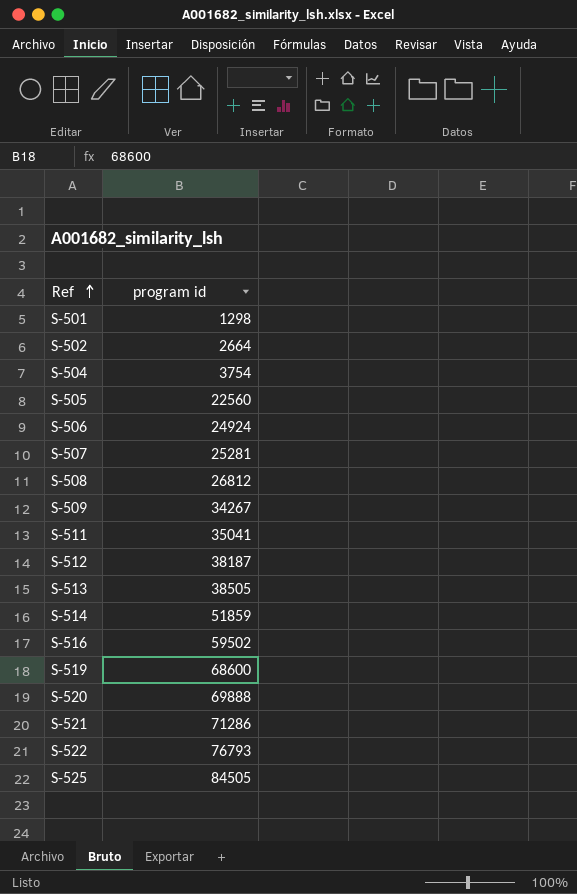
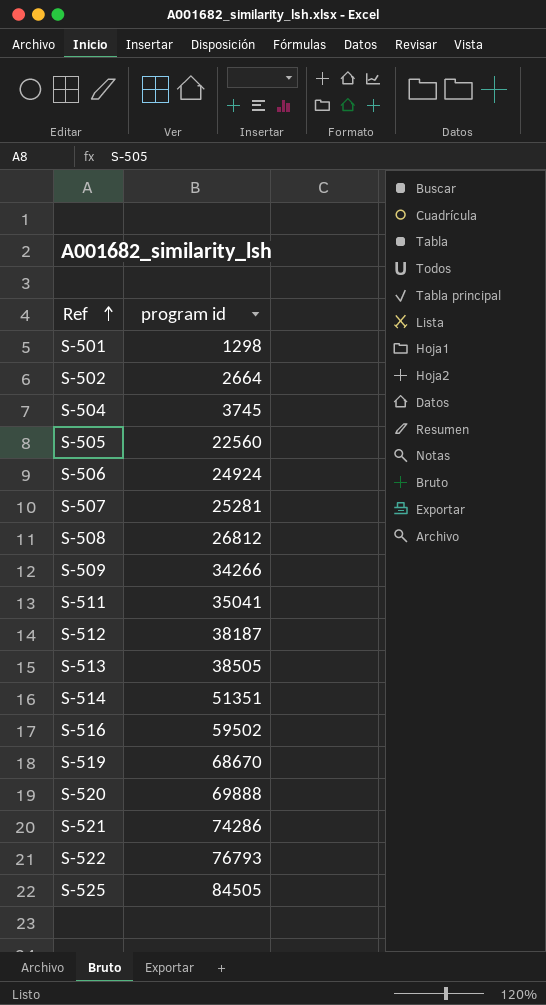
S-504 | program id: 3754 -> 3745
S-509 | program id: 34267 -> 34266
S-514 | program id: 51859 -> 51351
S-519 | program id: 68600 -> 68670
S-521 | program id: 71286 -> 74286

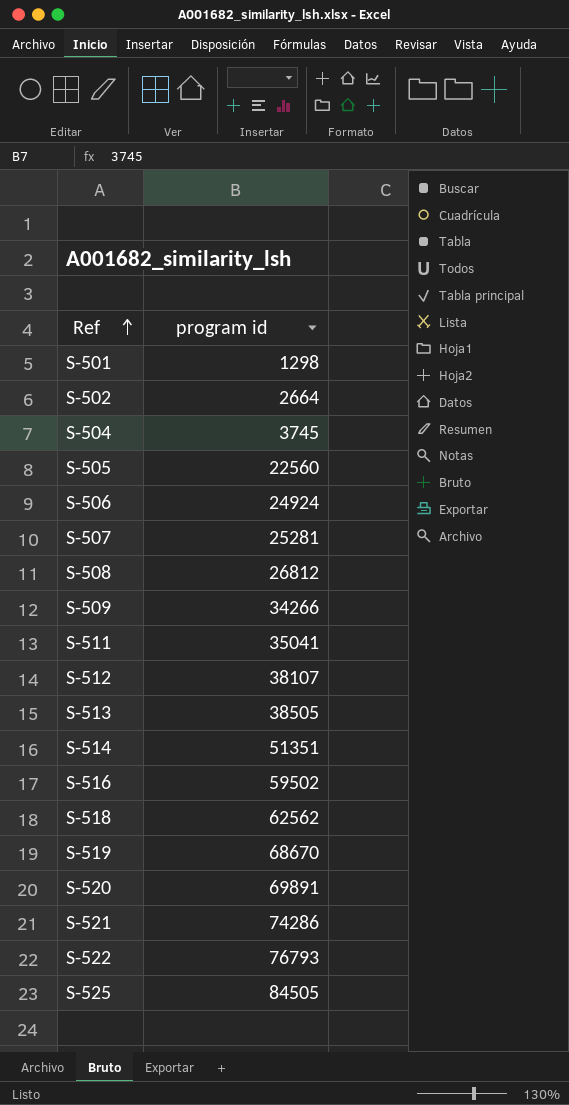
S-512 | program id: 38187 -> 38107
row S-518: none -> 62562
S-520 | program id: 69888 -> 69891

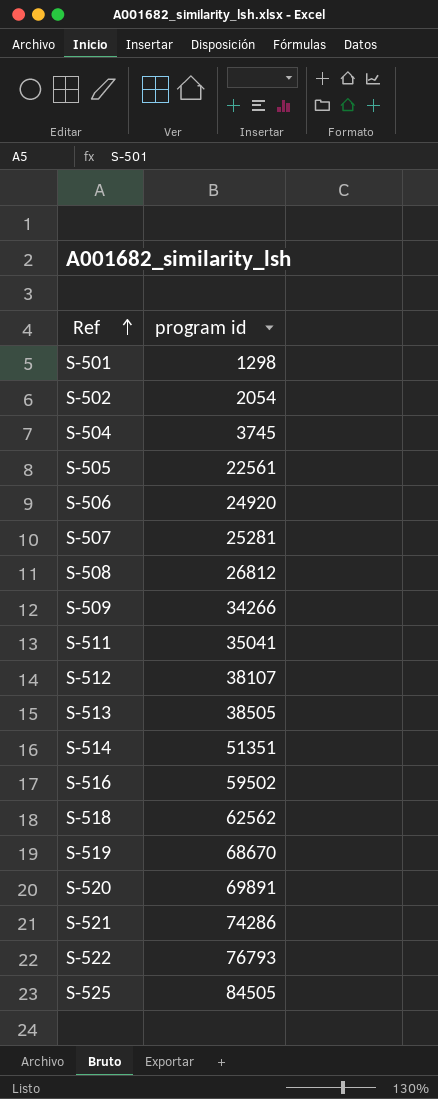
S-502 | program id: 2664 -> 2054
S-505 | program id: 22560 -> 22561
S-506 | program id: 24924 -> 24920

